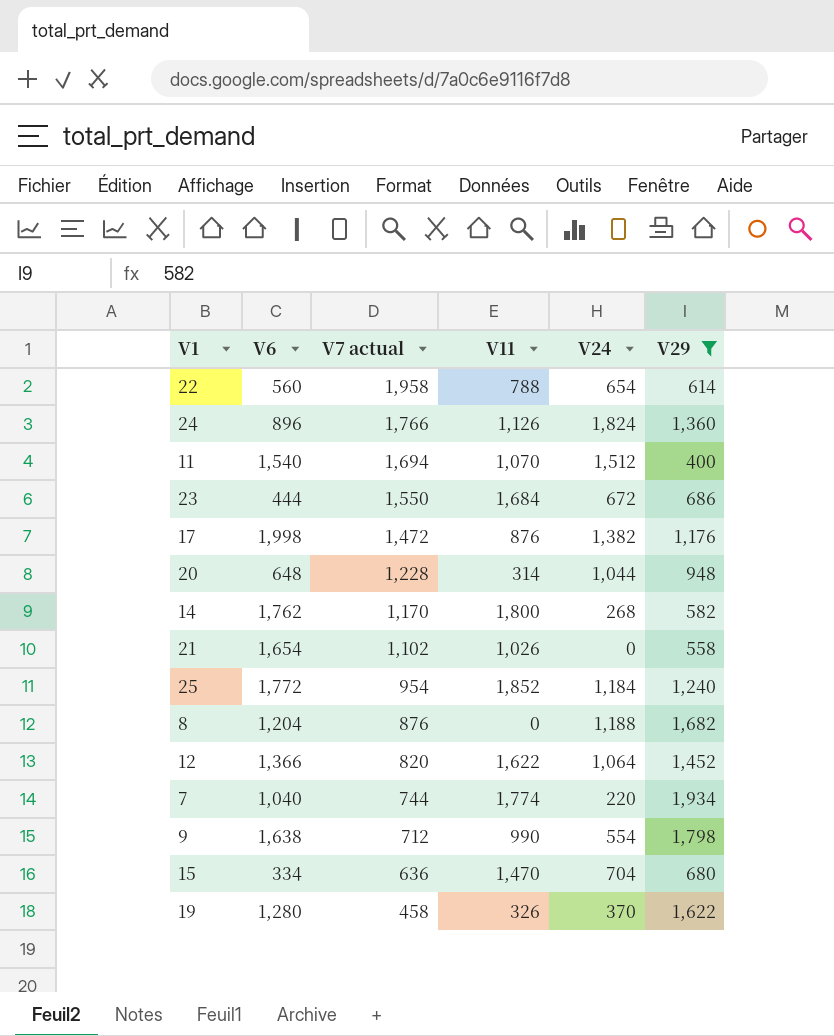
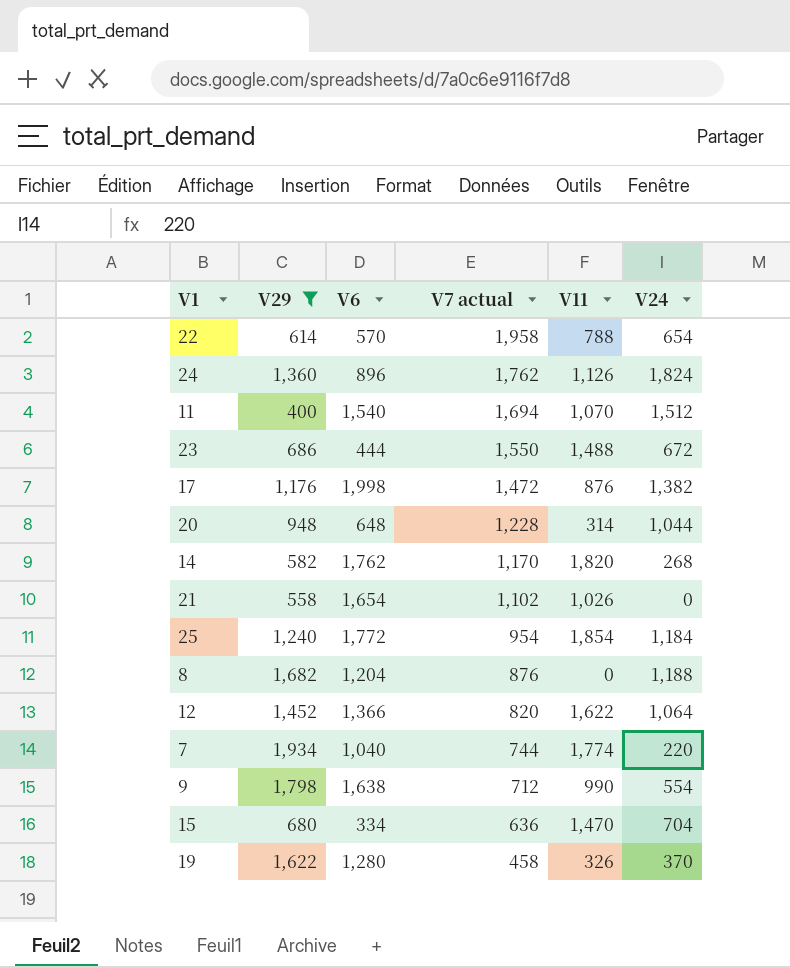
column V29 | position: 6 -> 2
22 | V6: 560 -> 570
24 | V7 actual: 1,766 -> 1,762
23 | V11: 1,684 -> 1,488
14 | V11: 1,800 -> 1,820
25 | V11: 1,852 -> 1,854

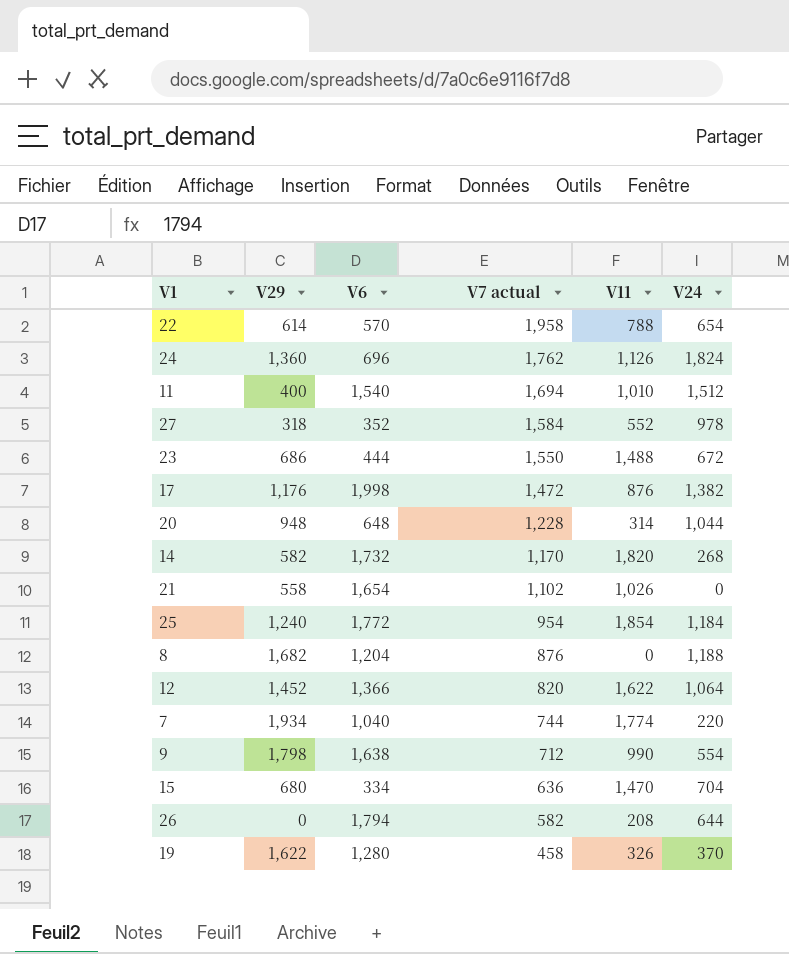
filter: V29 >= 400 -> none
24 | V6: 896 -> 696
11 | V11: 1,070 -> 1,010
14 | V6: 1,762 -> 1,732

